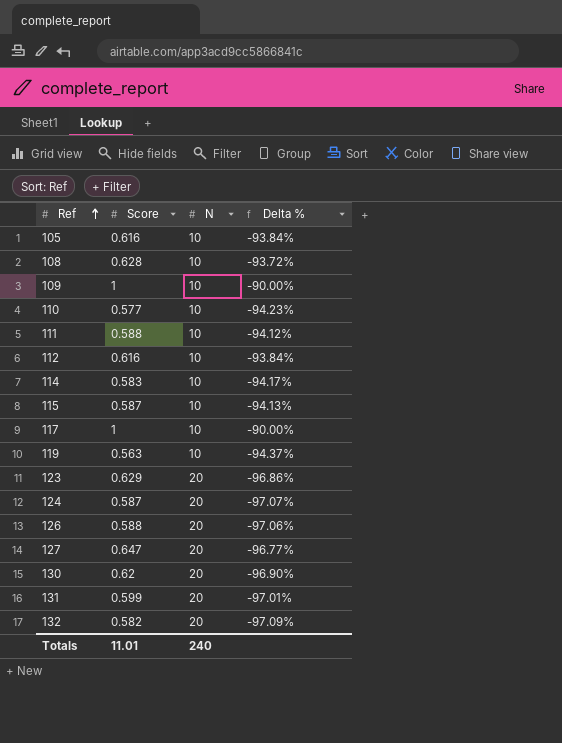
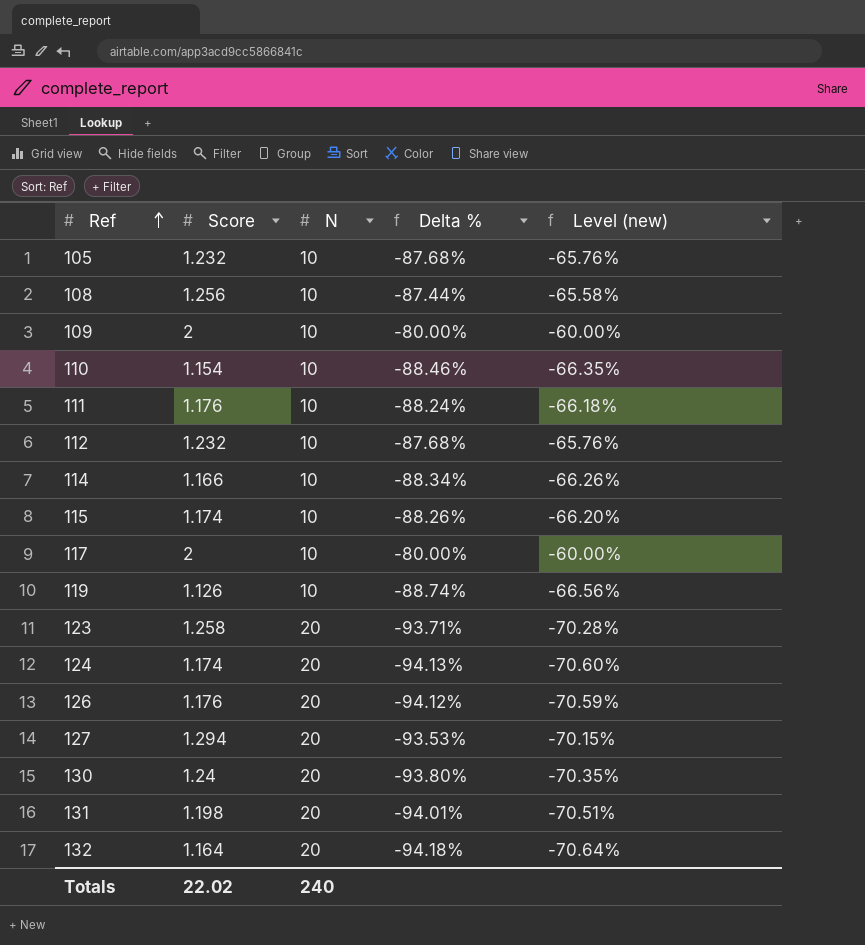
column Level (new) | formula: none -> [Delta %] * 0.75
105 | Score: 0.616 -> 1.232
105 | Delta %: -93.84% -> -87.68%
108 | Score: 0.628 -> 1.256
108 | Delta %: -93.72% -> -87.44%
109 | Score: 1 -> 2
109 | Delta %: -90.00% -> -80.00%
110 | Score: 0.577 -> 1.154
110 | Delta %: -94.23% -> -88.46%
111 | Score: 0.588 -> 1.176
111 | Delta %: -94.12% -> -88.24%
112 | Score: 0.616 -> 1.232
112 | Delta %: -93.84% -> -87.68%
114 | Score: 0.583 -> 1.166
114 | Delta %: -94.17% -> -88.34%
115 | Score: 0.587 -> 1.174
115 | Delta %: -94.13% -> -88.26%
117 | Score: 1 -> 2
117 | Delta %: -90.00% -> -80.00%
119 | Score: 0.563 -> 1.126
119 | Delta %: -94.37% -> -88.74%
123 | Score: 0.629 -> 1.258
123 | Delta %: -96.86% -> -93.71%
124 | Score: 0.587 -> 1.174
124 | Delta %: -97.07% -> -94.13%
126 | Score: 0.588 -> 1.176
126 | Delta %: -97.06% -> -94.12%
127 | Score: 0.647 -> 1.294
127 | Delta %: -96.77% -> -93.53%
130 | Score: 0.62 -> 1.24
130 | Delta %: -96.90% -> -93.80%
131 | Score: 0.599 -> 1.198
131 | Delta %: -97.01% -> -94.01%
132 | Score: 0.582 -> 1.164
132 | Delta %: -97.09% -> -94.18%
Totals | Score: 11.01 -> 22.02

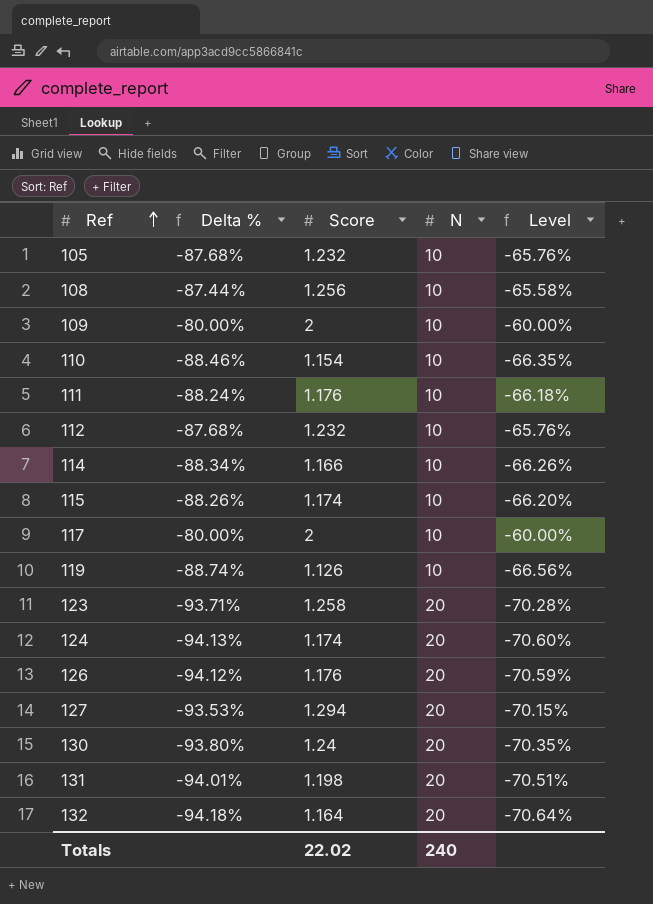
column Delta % | position: 4 -> 2
column name: Level (new) -> Level

